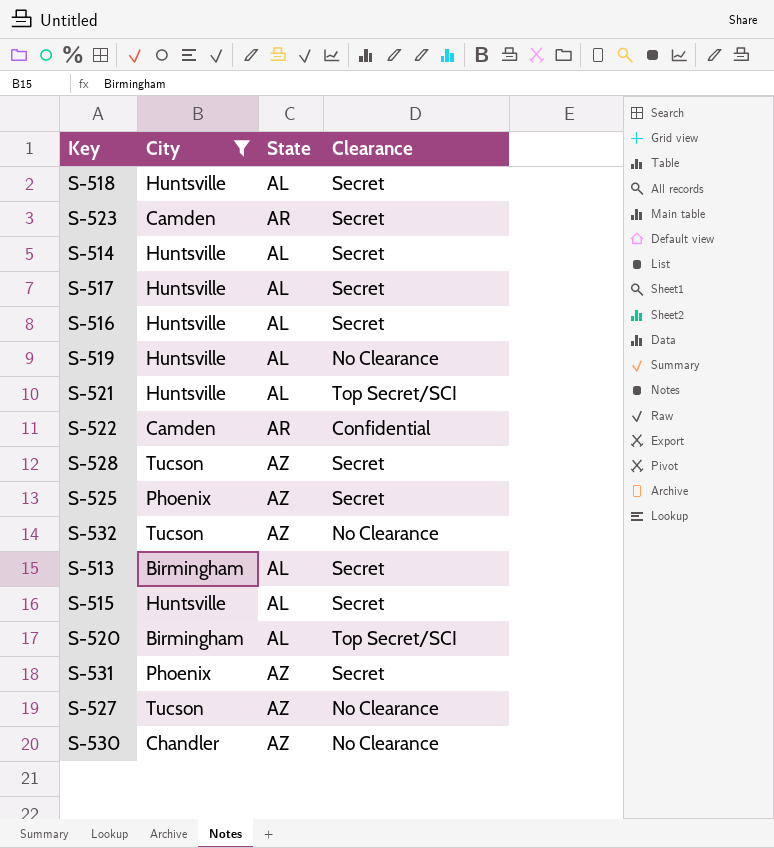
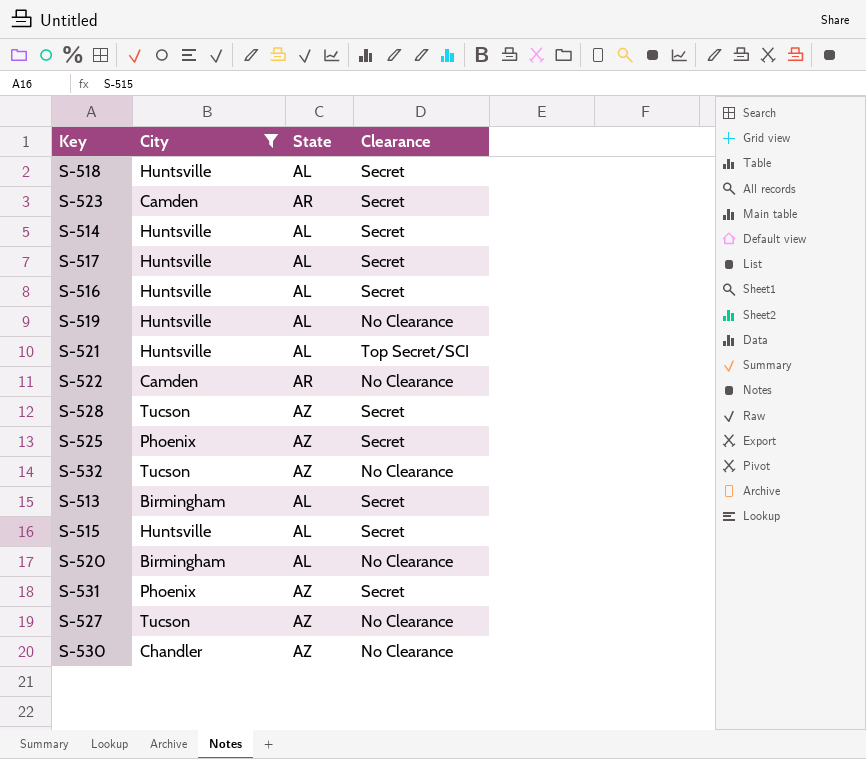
S-522 | Clearance: Confidential -> No Clearance
S-520 | Clearance: Top Secret/SCI -> No Clearance

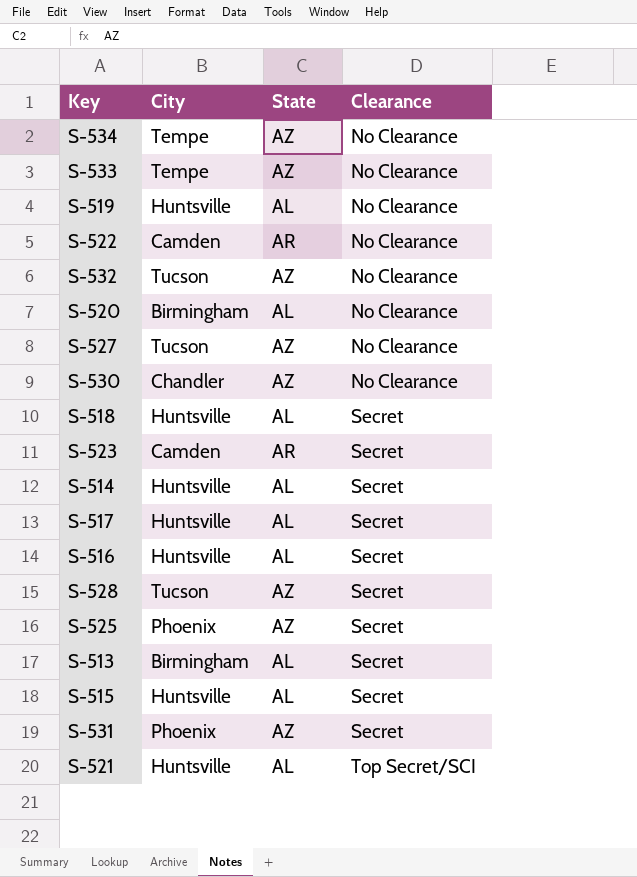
filter: City != Tempe -> none
row order: none -> Clearance ascending

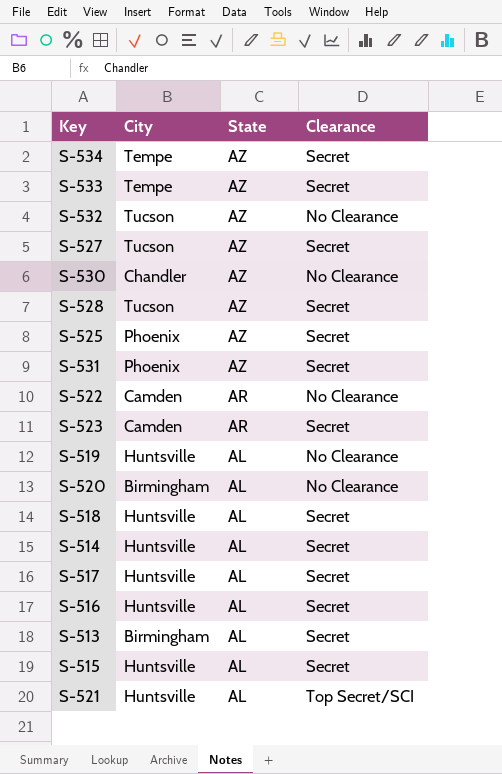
row order: Clearance ascending -> State descending
S-534 | Clearance: No Clearance -> Secret
S-533 | Clearance: No Clearance -> Secret
S-527 | Clearance: No Clearance -> Secret

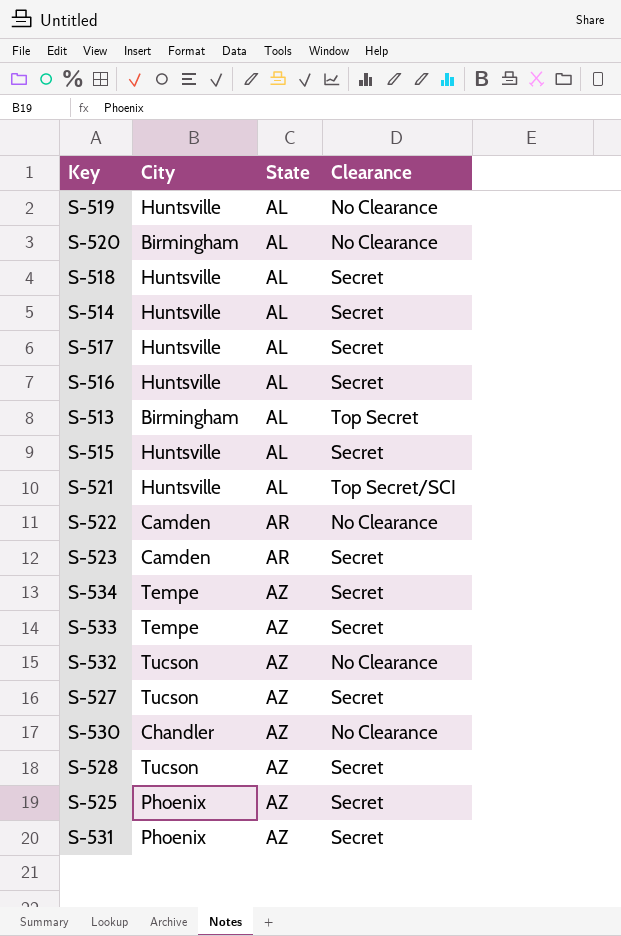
row order: State descending -> State ascending
S-513 | Clearance: Secret -> Top Secret

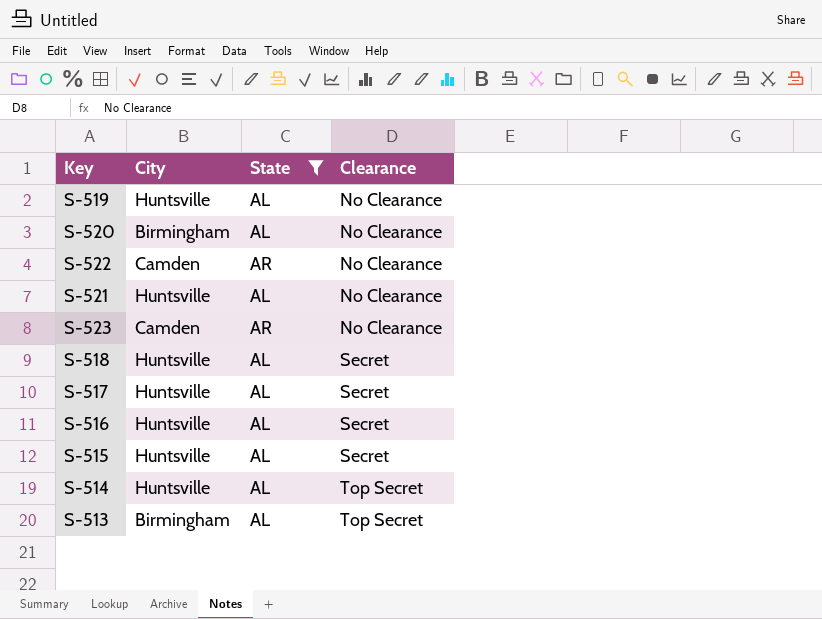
filter: none -> State != AZ
row order: State ascending -> Clearance ascending
S-521 | Clearance: Top Secret/SCI -> No Clearance
S-523 | Clearance: Secret -> No Clearance
S-514 | Clearance: Secret -> Top Secret

